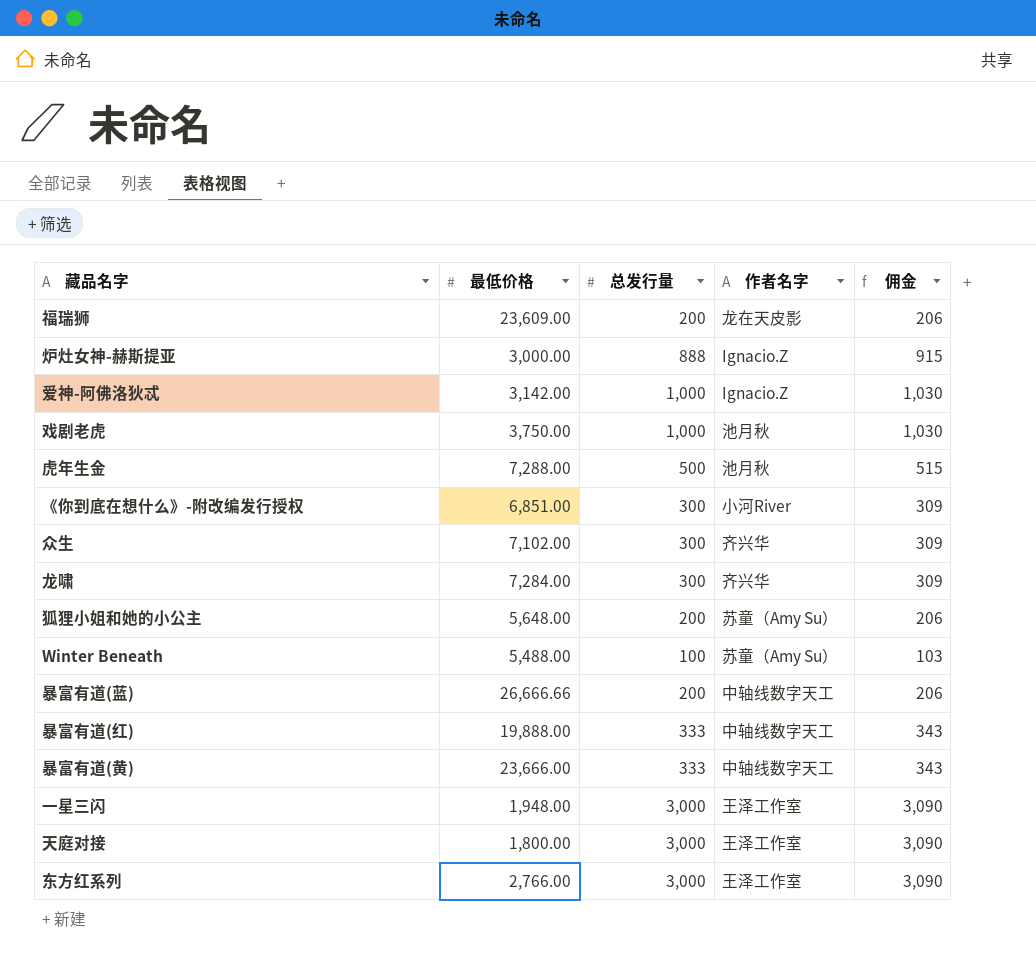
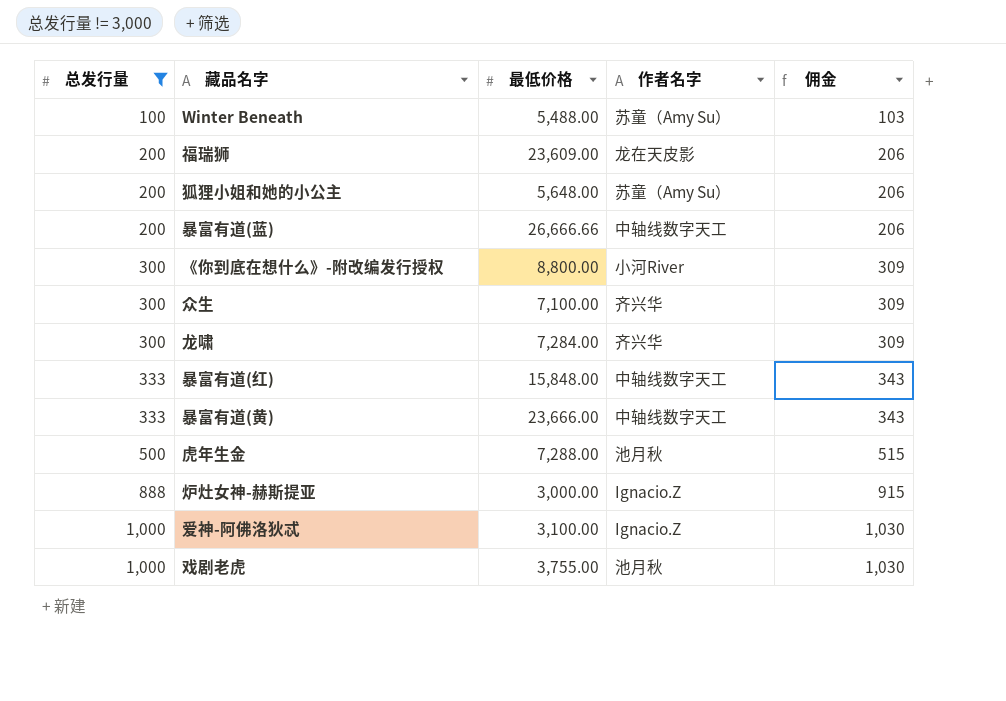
filter: none -> 总发行量 != 3,000
row order: none -> 总发行量 ascending
column 总发行量 | position: 3 -> 1
《你到底在想什么》-附改编发行授权 | 最低价格: 6,851.00 -> 8,800.00
众生 | 最低价格: 7,102.00 -> 7,100.00
暴富有道(红) | 最低价格: 19,888.00 -> 15,848.00
爱神-阿佛洛狄忒 | 最低价格: 3,142.00 -> 3,100.00
戏剧老虎 | 最低价格: 3,750.00 -> 3,755.00

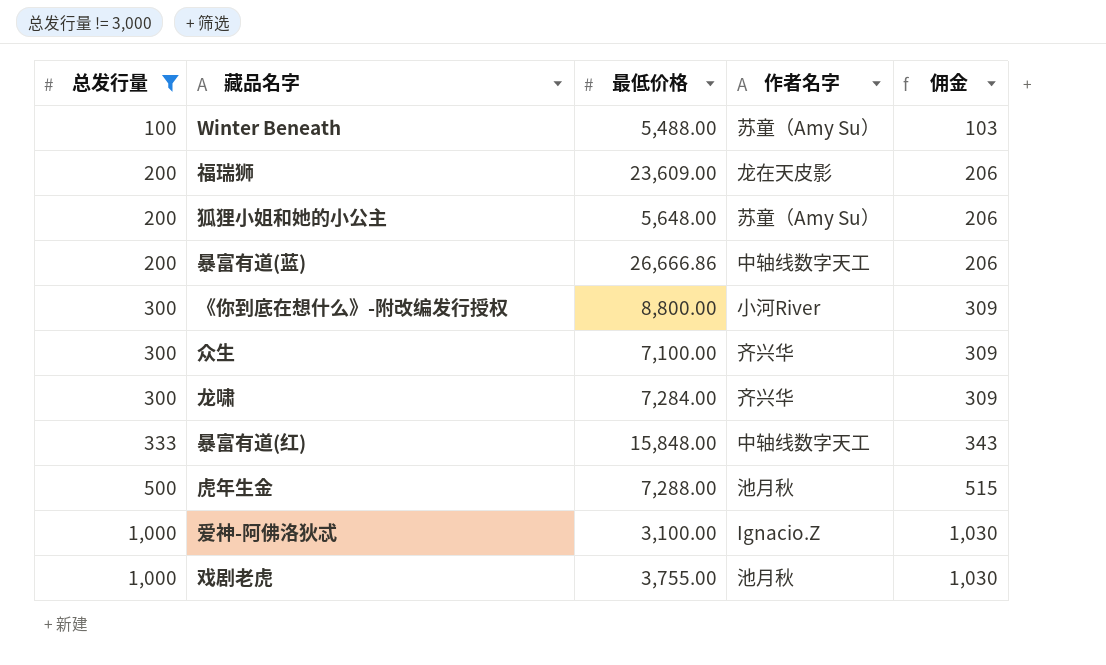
row 暴富有道(黄): 333 | 23,666.00 | 中轴线数字天工 | 343 -> none
row 炉灶女神-赫斯提亚: 888 | 3,000.00 | Ignacio.Z | 915 -> none
暴富有道(蓝) | 最低价格: 26,666.66 -> 26,666.86

